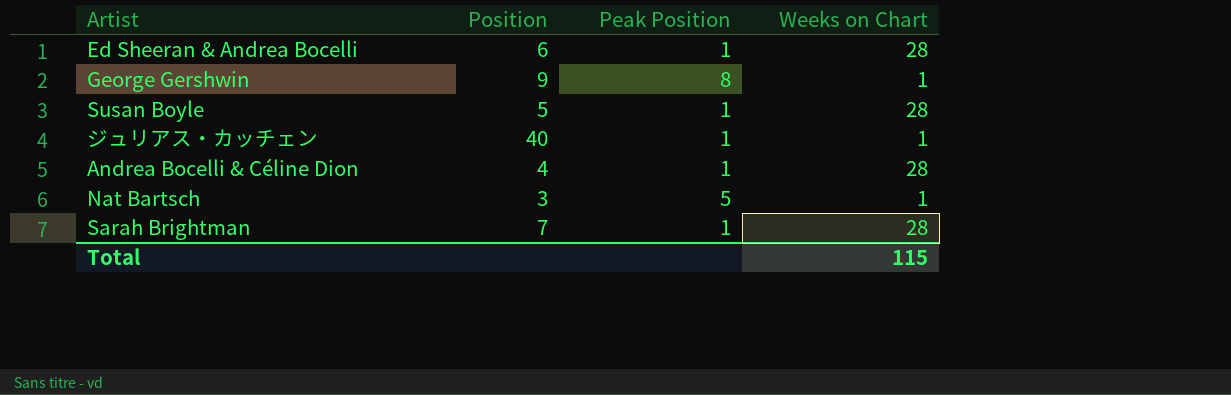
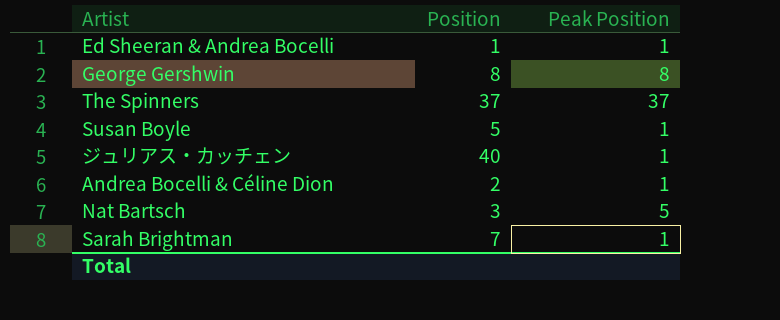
column Weeks on Chart | position: 4 -> none
Ed Sheeran & Andrea Bocelli | Position: 6 -> 1
George Gershwin | Position: 9 -> 8
row The Spinners: none -> 37 | 37
Andrea Bocelli & Céline Dion | Position: 4 -> 2

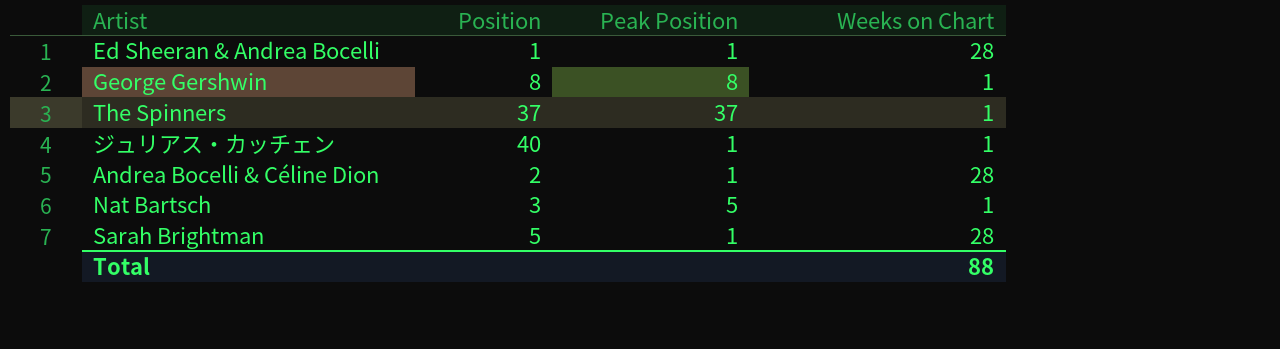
column Weeks on Chart | position: none -> 4
row Susan Boyle: 5 | 1 -> none
Sarah Brightman | Position: 7 -> 5

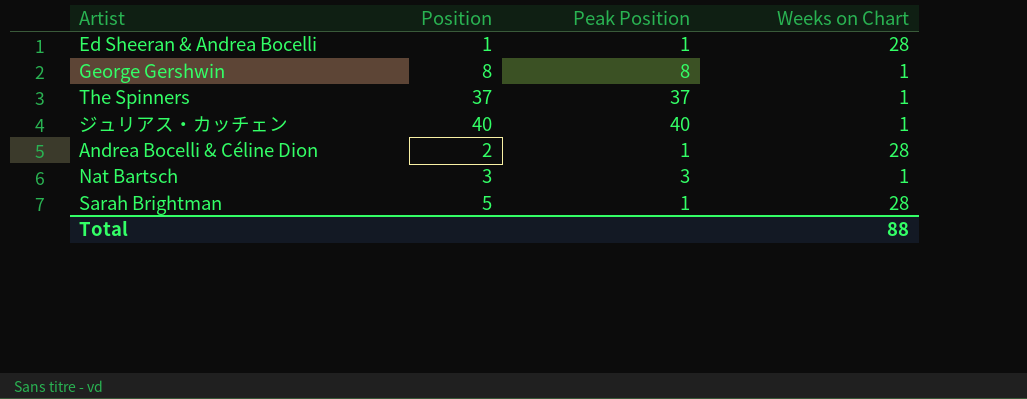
ジュリアス・カッチェン | Peak Position: 1 -> 40
Nat Bartsch | Peak Position: 5 -> 3

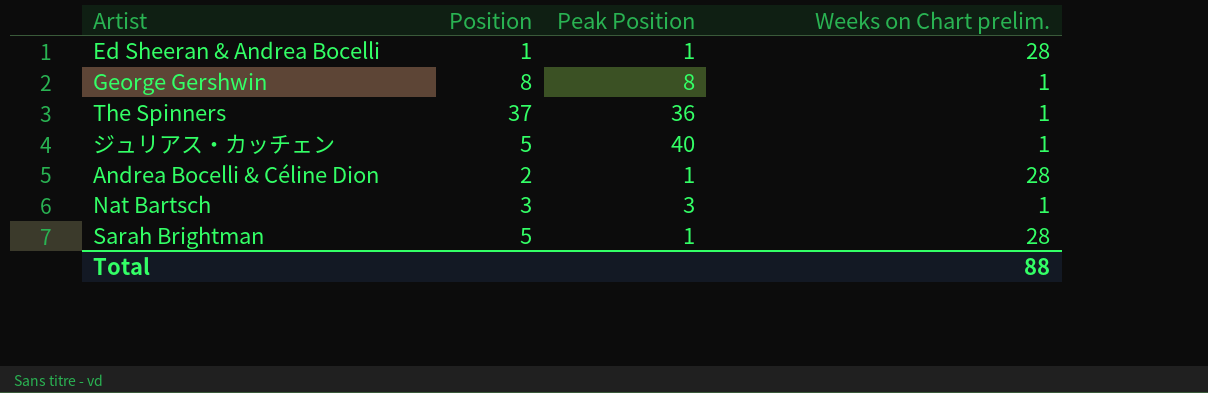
column name: Weeks on Chart -> Weeks on Chart prelim.
The Spinners | Peak Position: 37 -> 36
ジュリアス・カッチェン | Position: 40 -> 5

